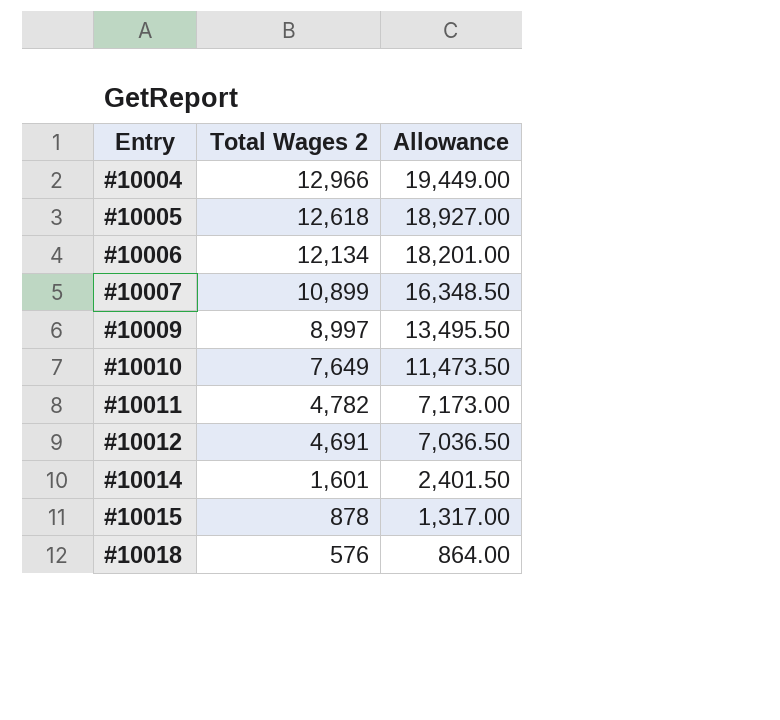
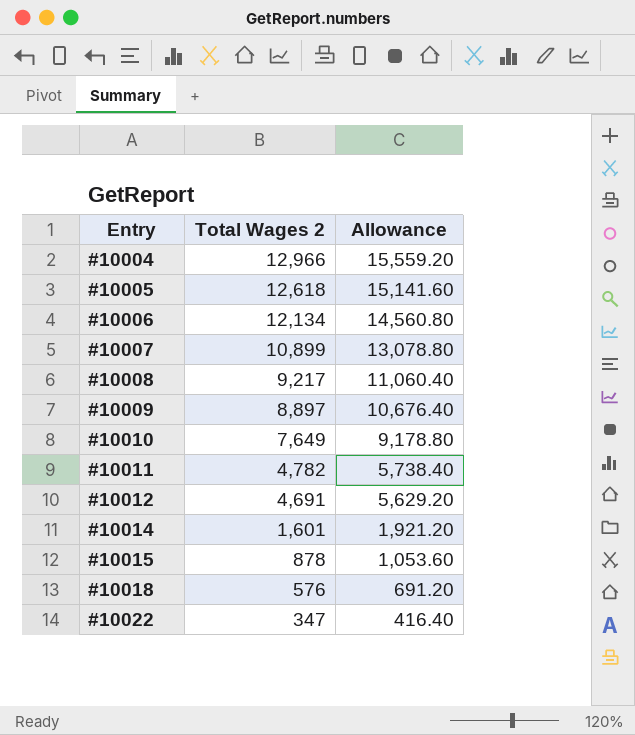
column Allowance | formula: [Total Wages 2] * 1.5 -> [Total Wages 2] * 1.2
row #10008: none -> 9,217 | 11,060.40
#10009 | Total Wages 2: 8,997 -> 8,897
row #10022: none -> 347 | 416.40

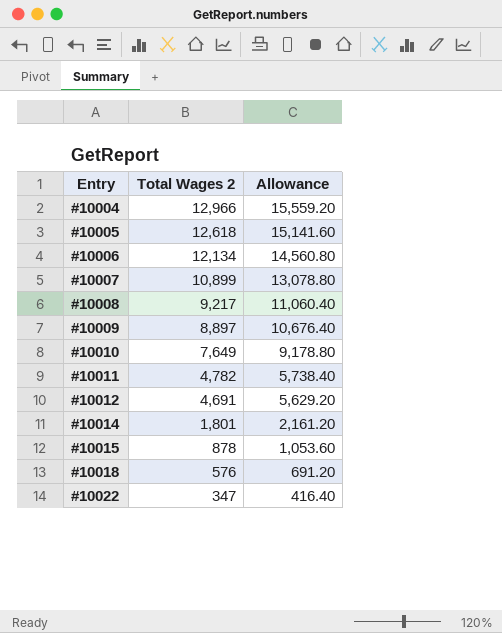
#10014 | Total Wages 2: 1,601 -> 1,801
#10014 | Allowance: 1,921.20 -> 2,161.20

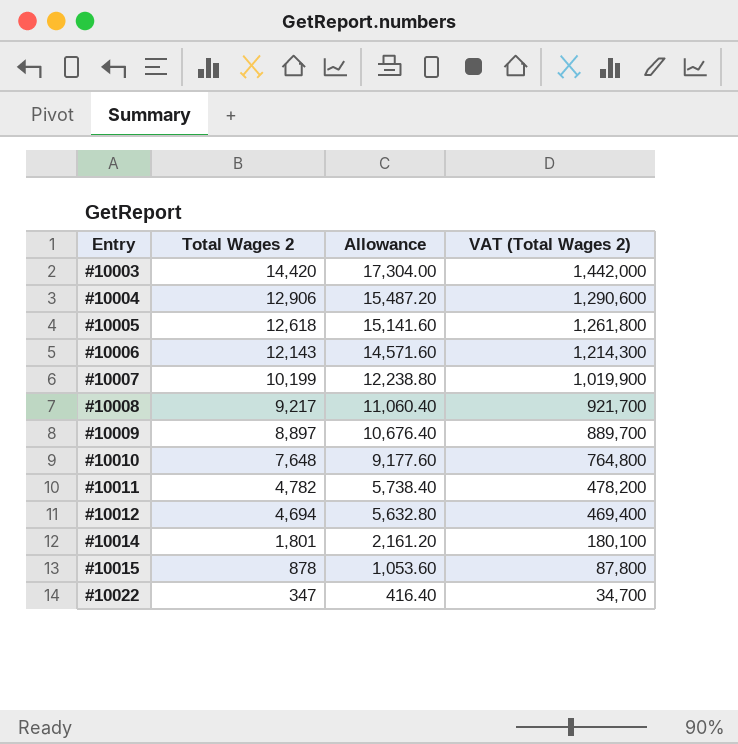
column VAT (Total Wages 2) | formula: none -> [Total Wages 2] * 100
row #10018: 576 | 691.20 -> none
row #10003: none -> 14,420 | 17,304.00 | 1,442,000
#10004 | Total Wages 2: 12,966 -> 12,906
#10004 | Allowance: 15,559.20 -> 15,487.20
#10006 | Total Wages 2: 12,134 -> 12,143
#10006 | Allowance: 14,560.80 -> 14,571.60
#10007 | Total Wages 2: 10,899 -> 10,199
#10007 | Allowance: 13,078.80 -> 12,238.80
#10010 | Total Wages 2: 7,649 -> 7,648
#10010 | Allowance: 9,178.80 -> 9,177.60
#10012 | Total Wages 2: 4,691 -> 4,694
#10012 | Allowance: 5,629.20 -> 5,632.80

